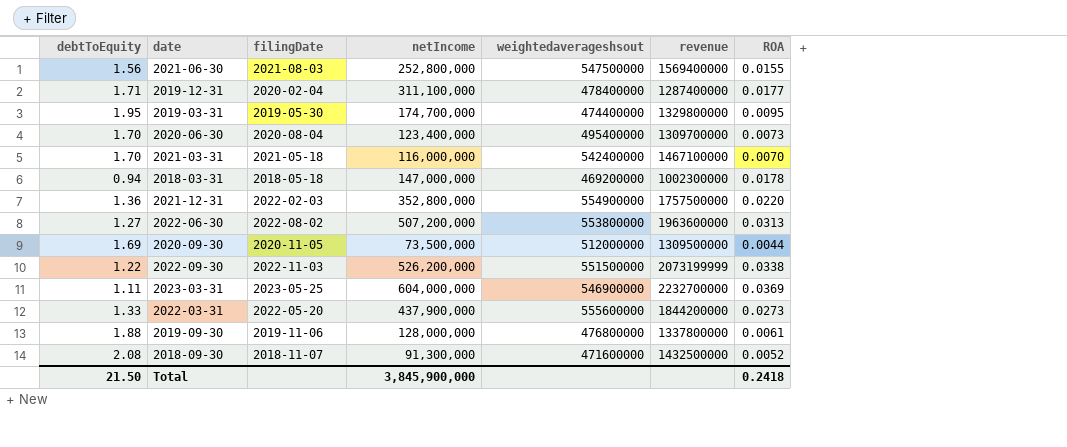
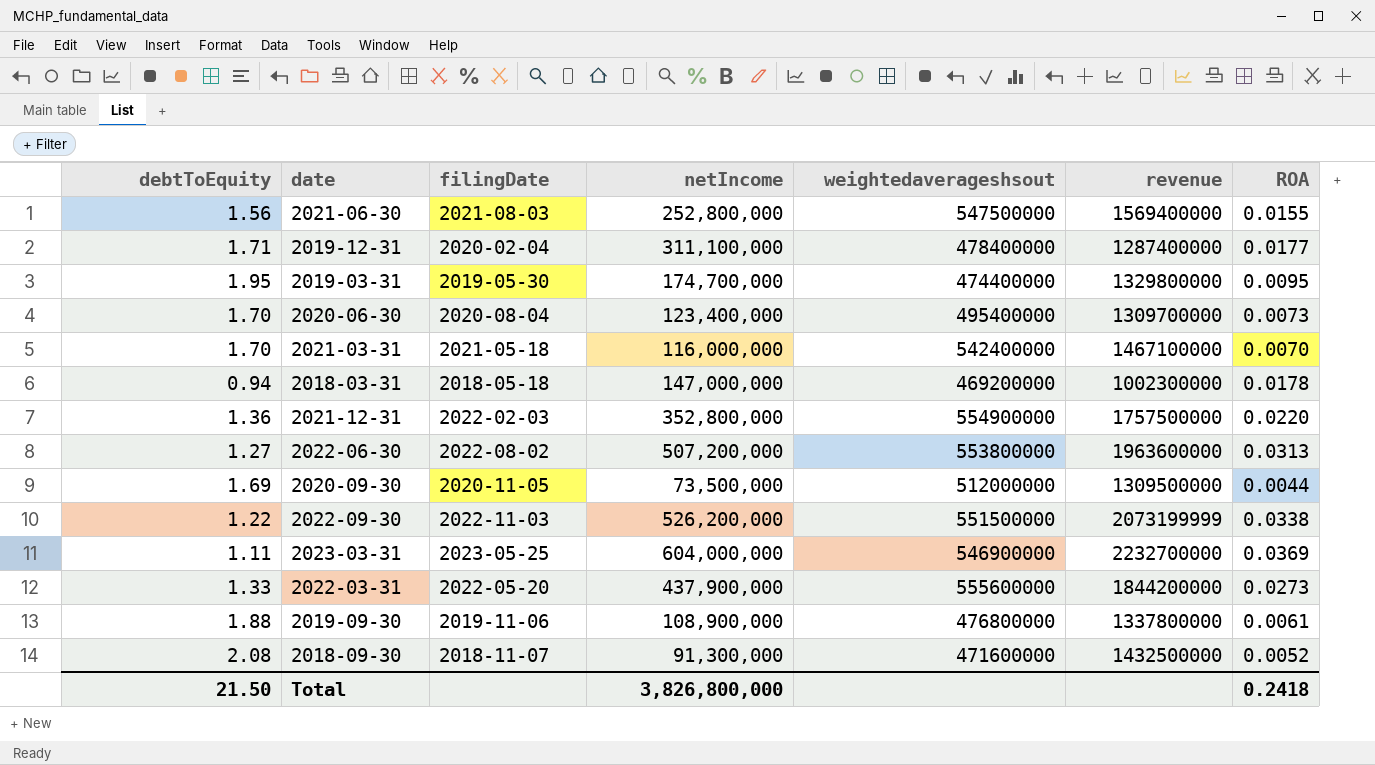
2019-09-30 | netIncome: 128,000,000 -> 108,900,000
Total | netIncome: 3,845,900,000 -> 3,826,800,000

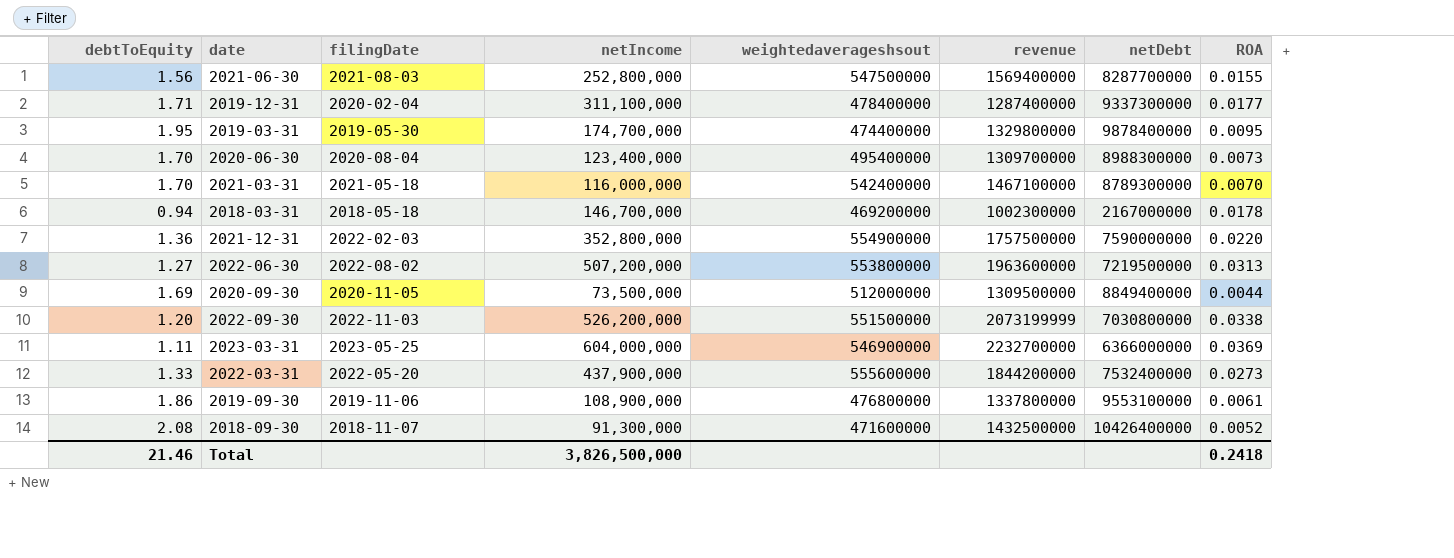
column netDebt | position: none -> 7
2018-03-31 | netIncome: 147,000,000 -> 146,700,000
2022-09-30 | debtToEquity: 1.22 -> 1.20
2019-09-30 | debtToEquity: 1.88 -> 1.86
Total | debtToEquity: 21.50 -> 21.46
Total | netIncome: 3,826,800,000 -> 3,826,500,000

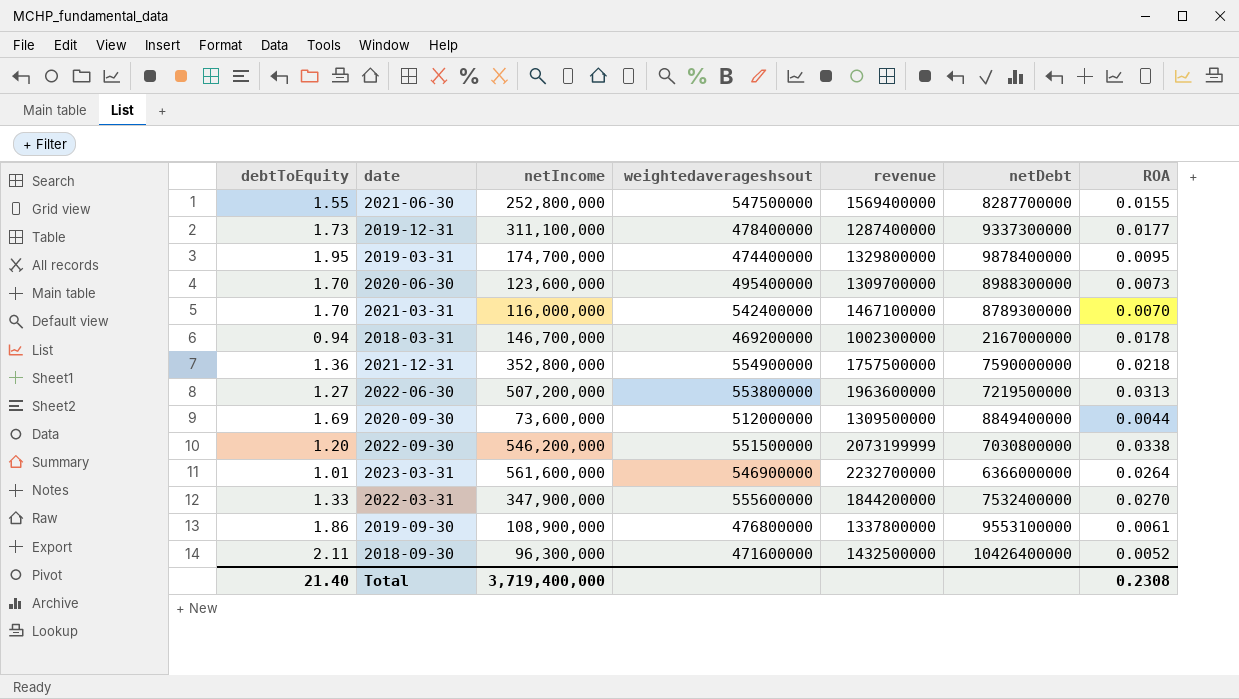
column filingDate | position: 3 -> none
2021-06-30 | debtToEquity: 1.56 -> 1.55
2019-12-31 | debtToEquity: 1.71 -> 1.73
2020-06-30 | netIncome: 123,400,000 -> 123,600,000
2021-12-31 | ROA: 0.0220 -> 0.0218
2020-09-30 | netIncome: 73,500,000 -> 73,600,000
2022-09-30 | netIncome: 526,200,000 -> 546,200,000
2023-03-31 | debtToEquity: 1.11 -> 1.01
2023-03-31 | netIncome: 604,000,000 -> 561,600,000
2023-03-31 | ROA: 0.0369 -> 0.0264
2022-03-31 | netIncome: 437,900,000 -> 347,900,000
2022-03-31 | ROA: 0.0273 -> 0.0270
2018-09-30 | debtToEquity: 2.08 -> 2.11
2018-09-30 | netIncome: 91,300,000 -> 96,300,000
Total | debtToEquity: 21.46 -> 21.40
Total | netIncome: 3,826,500,000 -> 3,719,400,000
Total | ROA: 0.2418 -> 0.2308

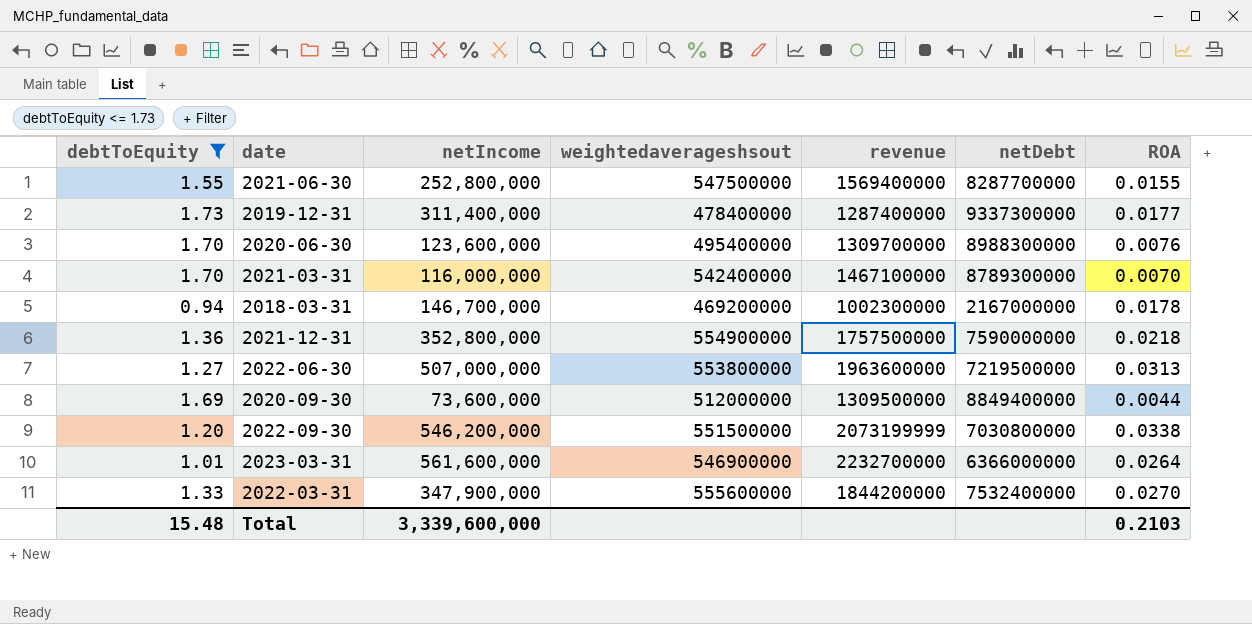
filter: none -> debtToEquity <= 1.73
2019-12-31 | netIncome: 311,100,000 -> 311,400,000
2020-06-30 | ROA: 0.0073 -> 0.0076
2022-06-30 | netIncome: 507,200,000 -> 507,000,000
Total | debtToEquity: 21.40 -> 15.48
Total | netIncome: 3,719,400,000 -> 3,339,600,000
Total | ROA: 0.2308 -> 0.2103

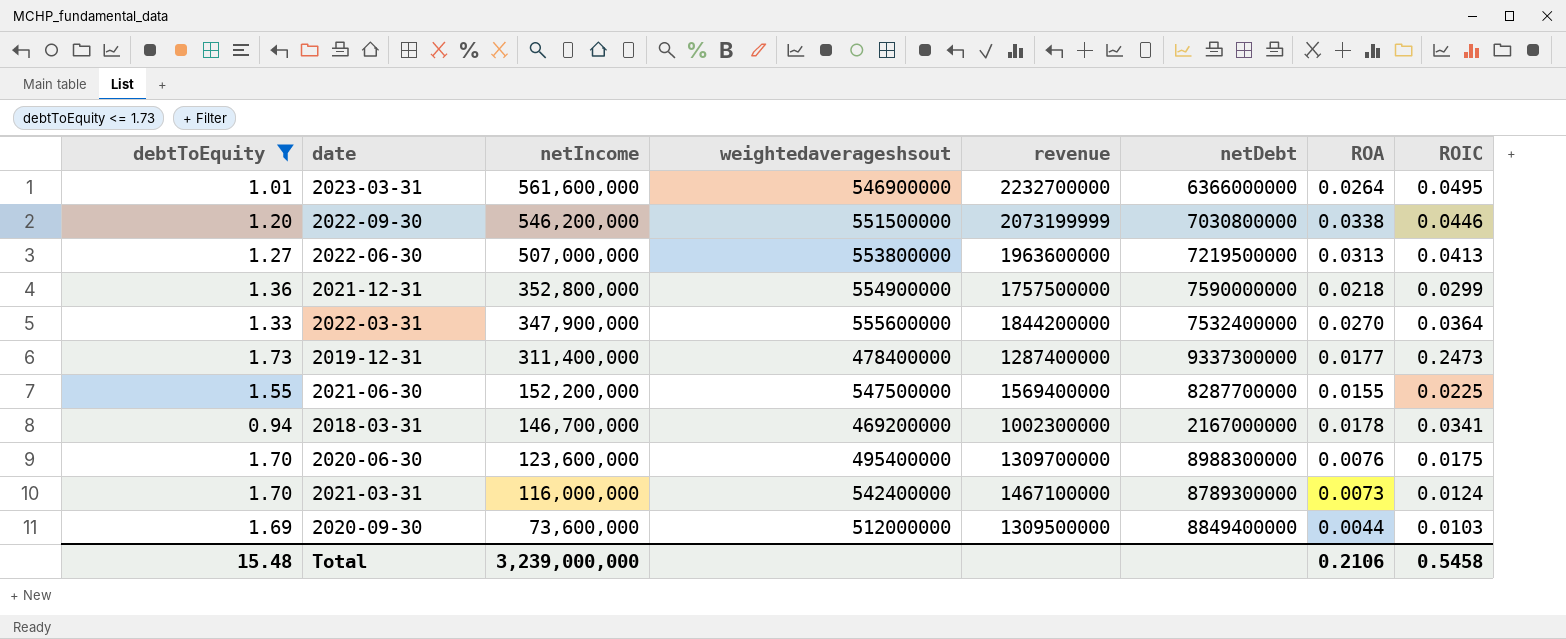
row order: none -> netIncome descending
column ROIC | position: none -> 8
2021-06-30 | netIncome: 252,800,000 -> 152,200,000
2021-03-31 | ROA: 0.0070 -> 0.0073
Total | netIncome: 3,339,600,000 -> 3,239,000,000
Total | ROA: 0.2103 -> 0.2106

